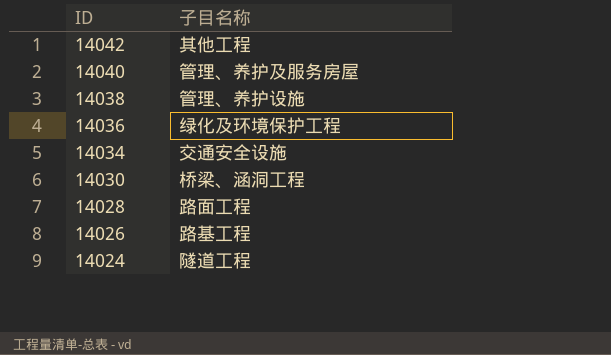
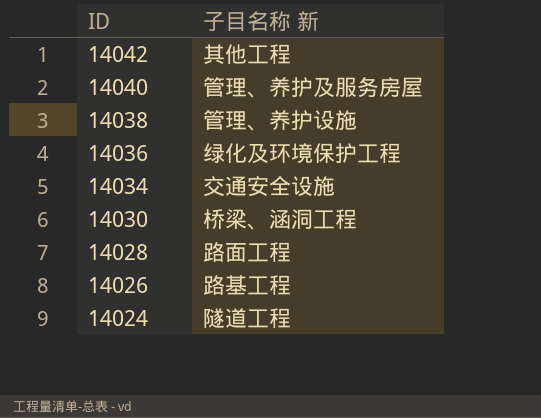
column name: 子目名称 -> 子目名称 新

